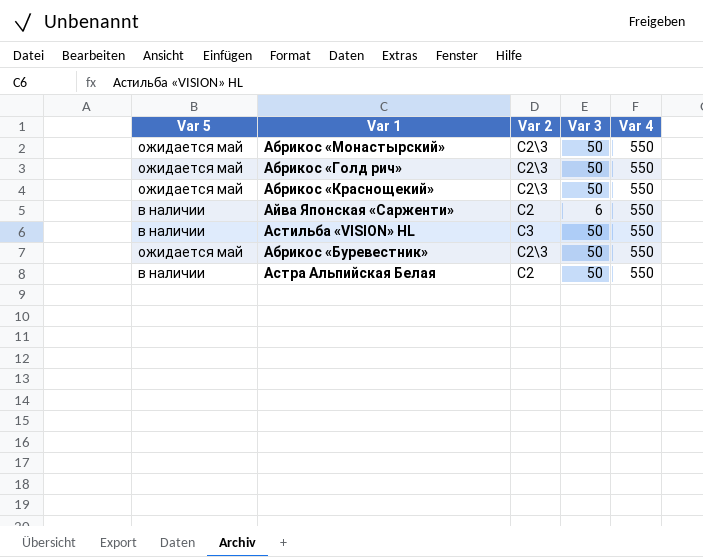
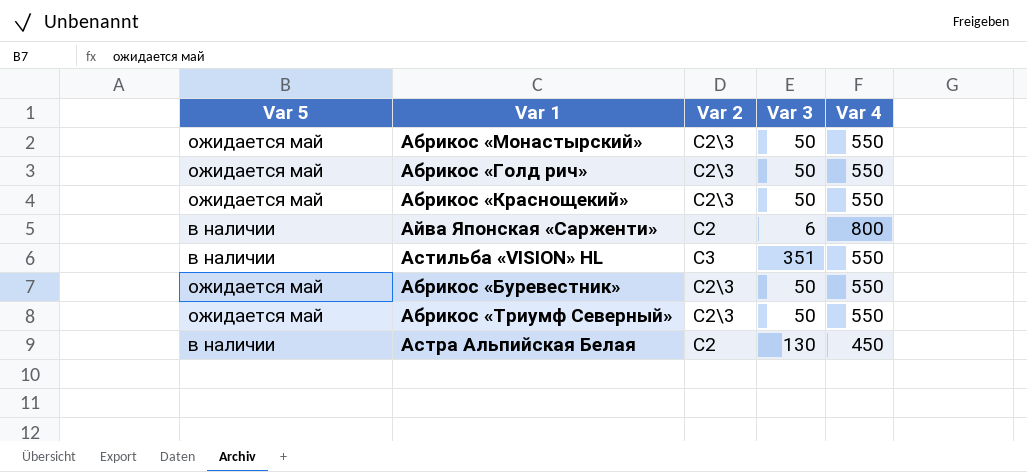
Айва Японская «Сарженти» | Var 4: 550 -> 800
Астильба «VISION» HL | Var 3: 50 -> 351
row Абрикос «Триумф Северный»: none -> ожидается май | С2\3 | 50 | 550
Астра Альпийская Белая | Var 3: 50 -> 130
Астра Альпийская Белая | Var 4: 550 -> 450

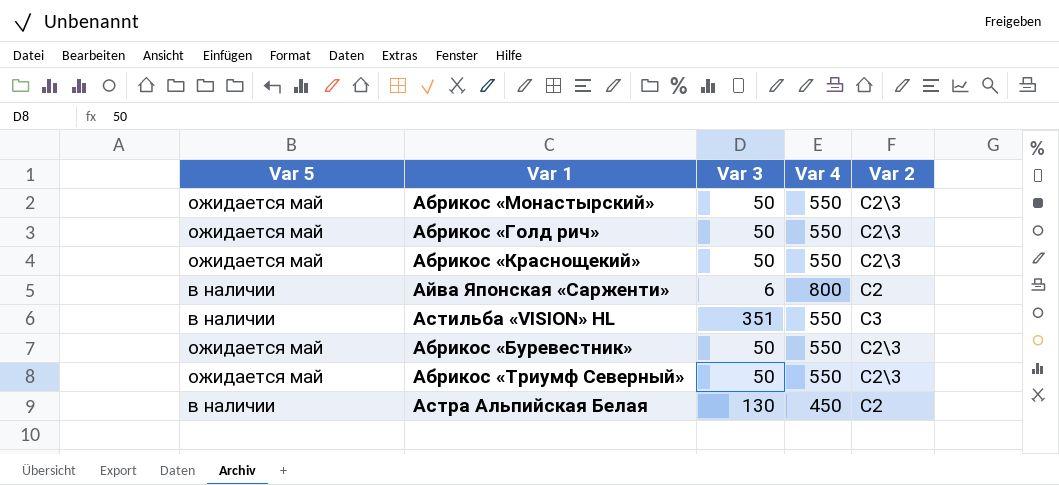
column Var 2 | position: 3 -> 5

